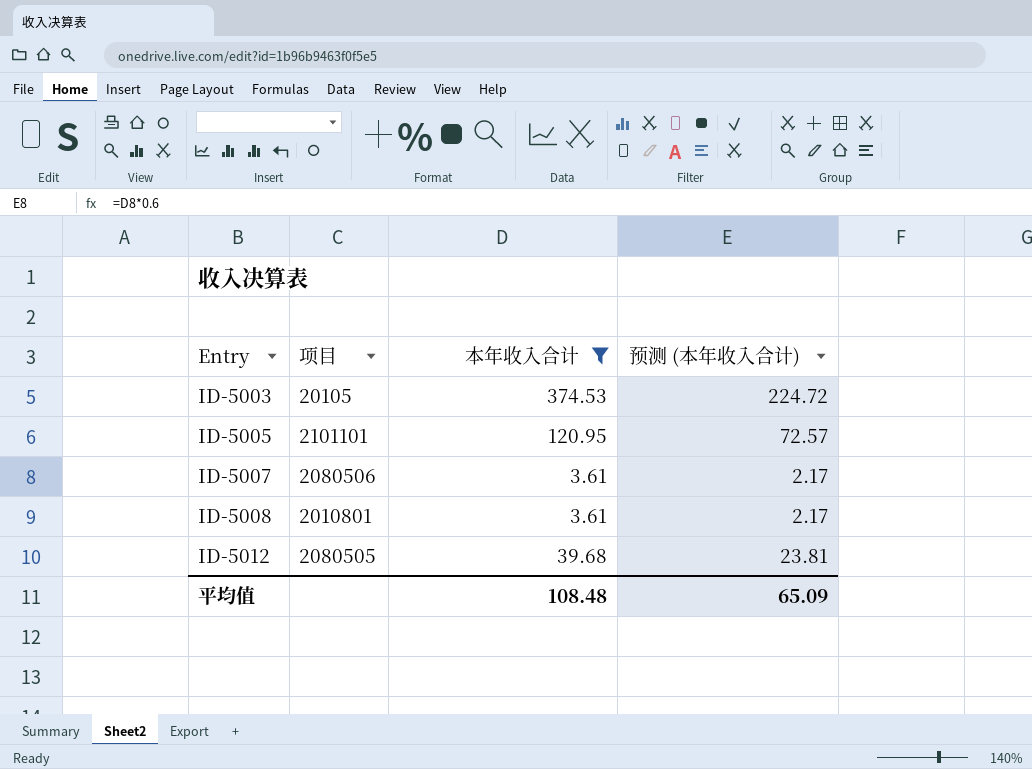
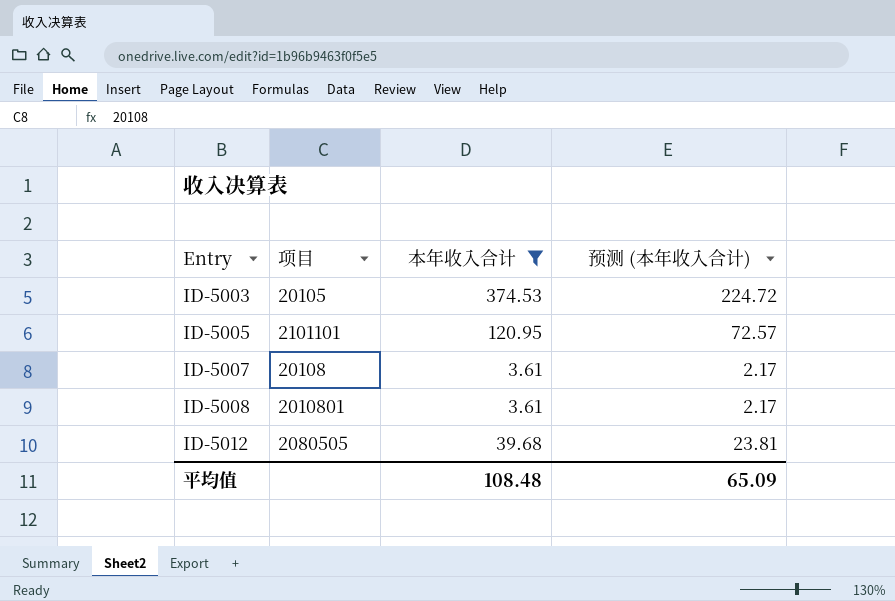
ID-5007 | 项目: 2080506 -> 20108

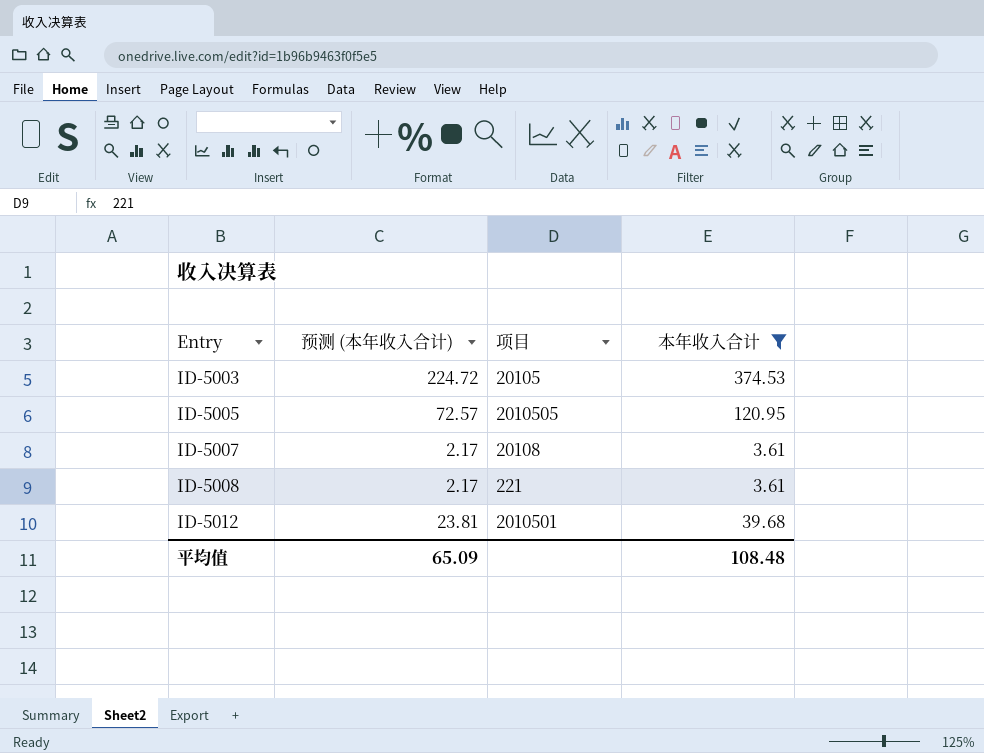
column 预测 (本年收入合计) | position: 4 -> 2
ID-5005 | 项目: 2101101 -> 2010505
ID-5008 | 项目: 2010801 -> 221
ID-5012 | 项目: 2080505 -> 2010501

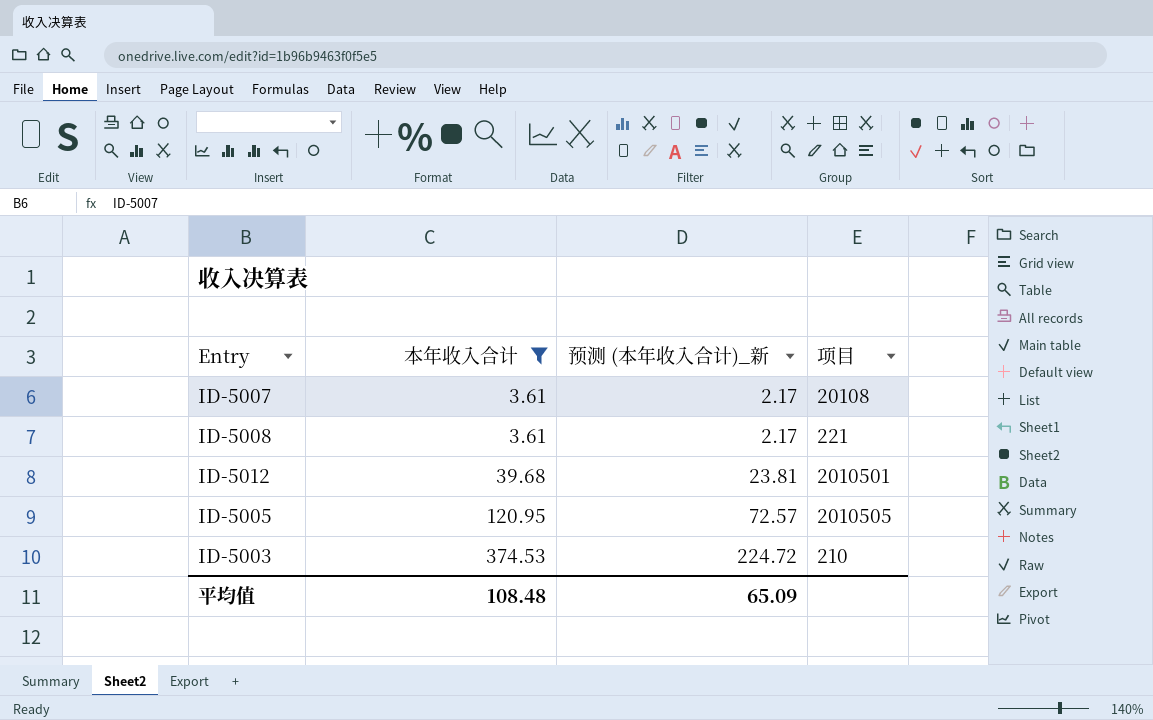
row order: Entry ascending -> 本年收入合计 ascending
column 本年收入合计 | position: 4 -> 2
column name: 预测 (本年收入合计) -> 预测 (本年收入合计)_新
ID-5003 | 项目: 20105 -> 210

